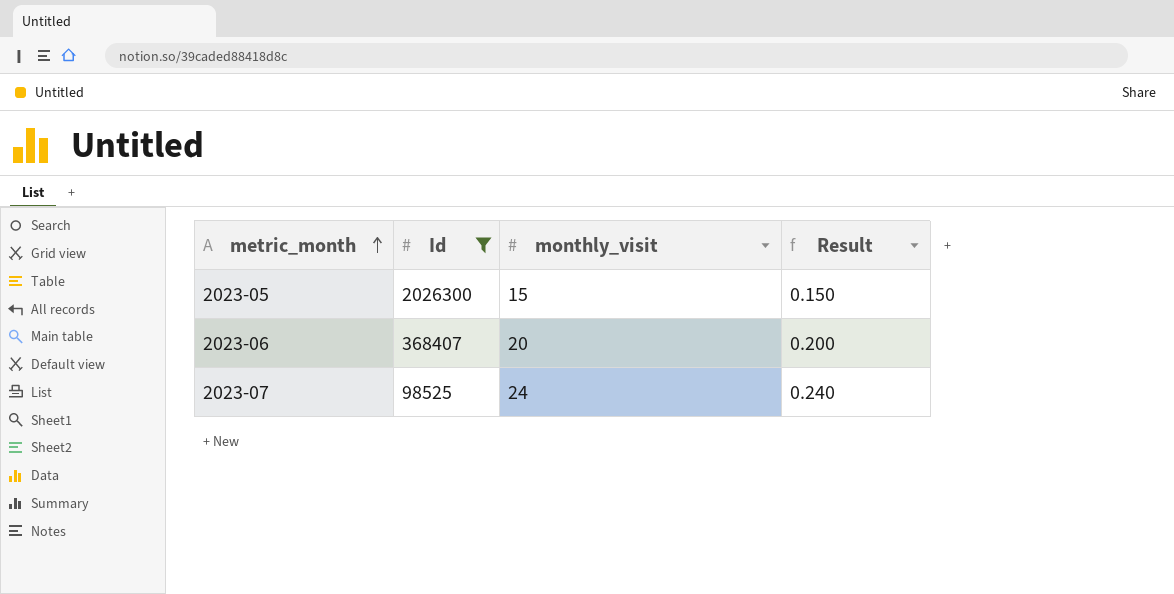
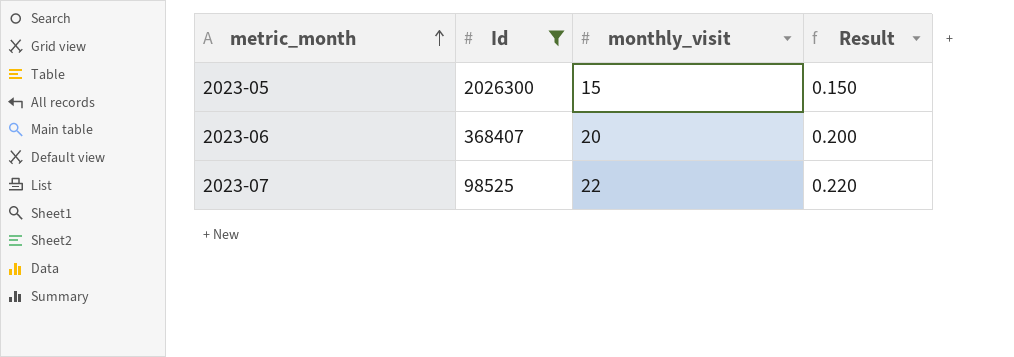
2023-07 | monthly_visit: 24 -> 22
2023-07 | Result: 0.240 -> 0.220

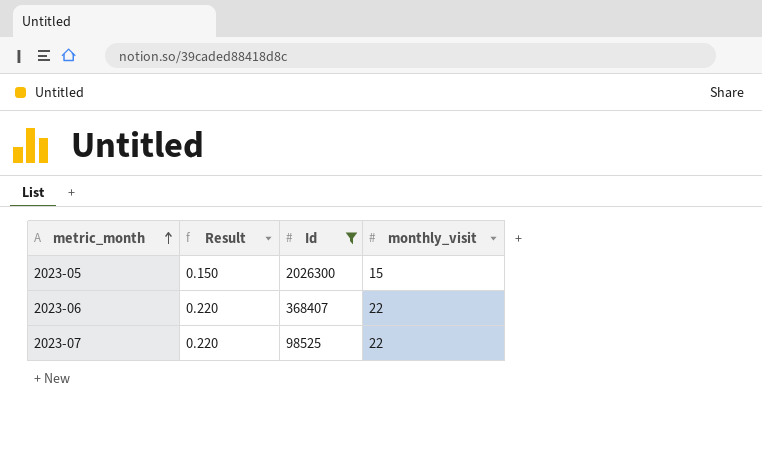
column Result | position: 4 -> 2
2023-06 | Result: 0.200 -> 0.220
2023-06 | monthly_visit: 20 -> 22

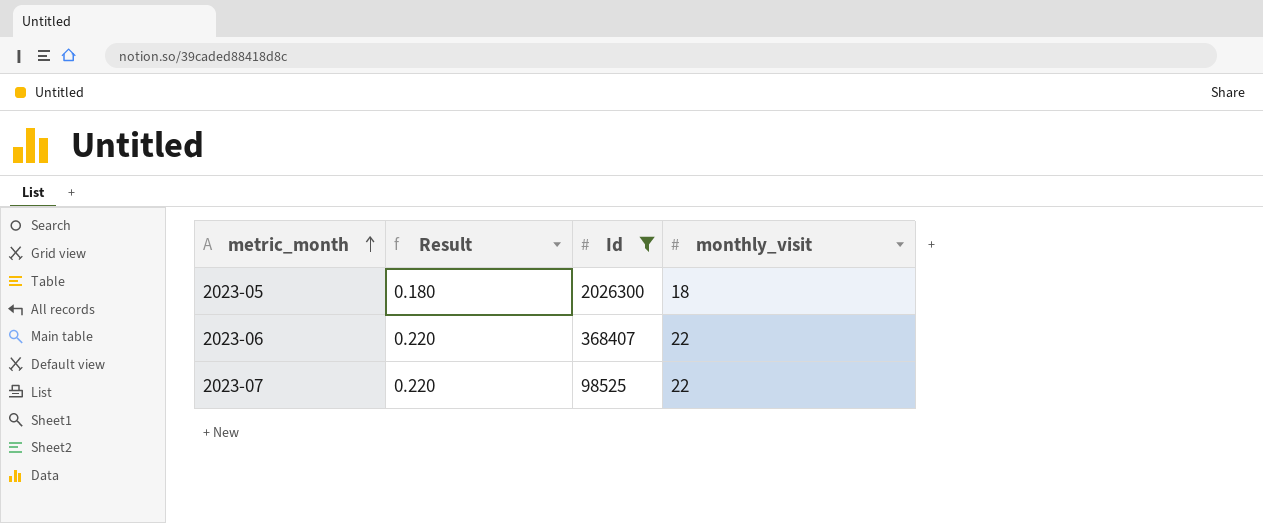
2023-05 | Result: 0.150 -> 0.180
2023-05 | monthly_visit: 15 -> 18

